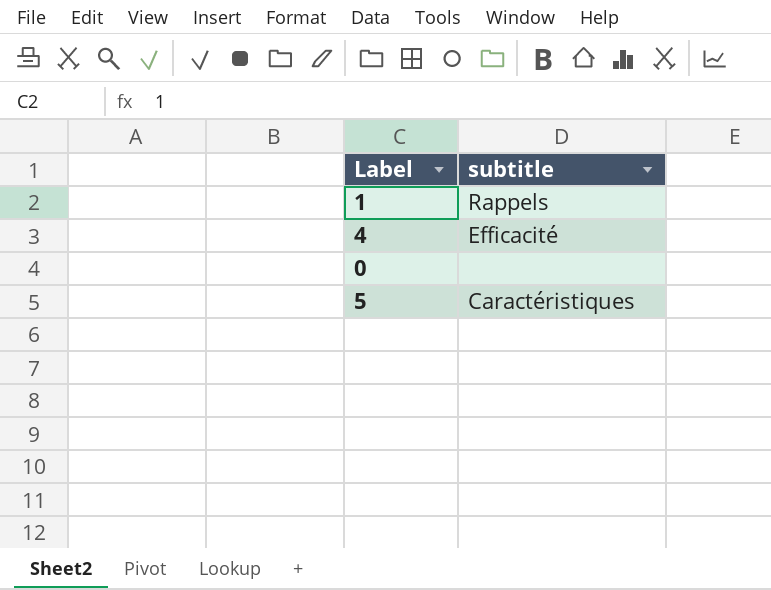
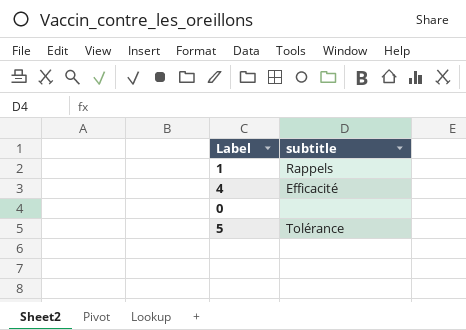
5 | subtitle: Caractéristiques -> Tolérance

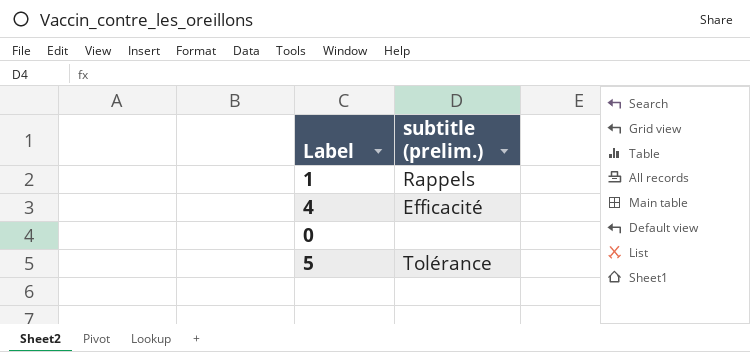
column name: subtitle -> subtitle (prelim.)

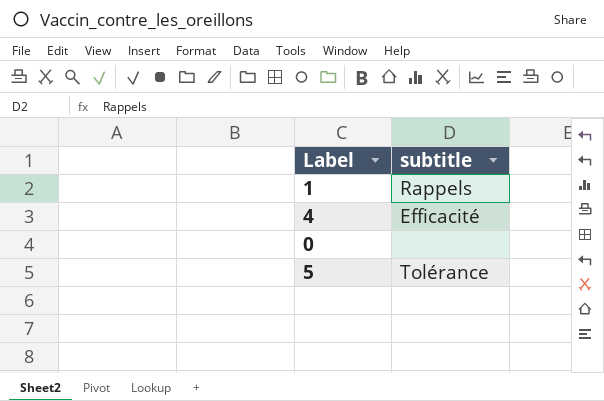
column name: subtitle (prelim.) -> subtitle

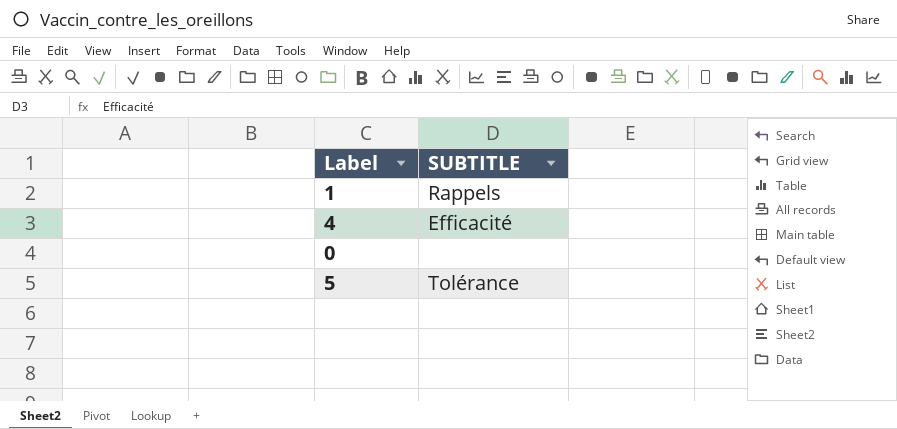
column name: subtitle -> SUBTITLE

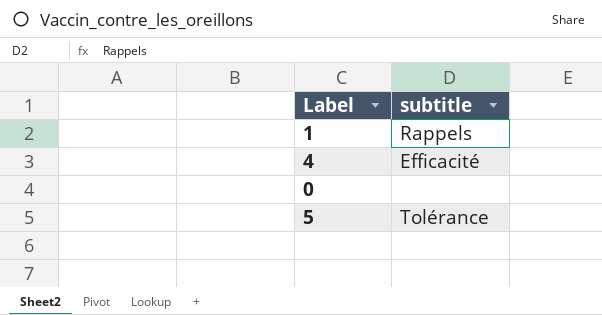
column name: SUBTITLE -> subtitle

